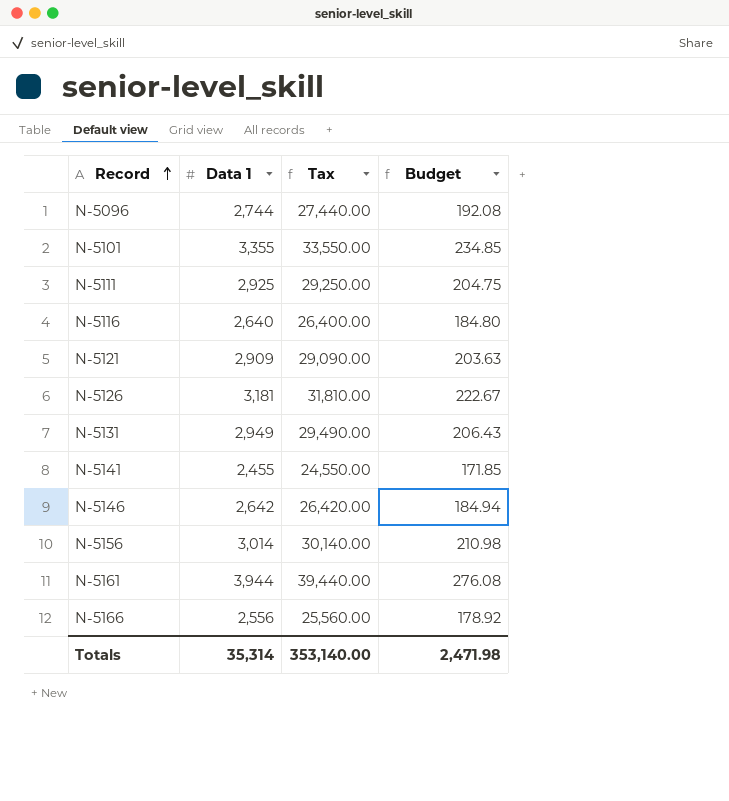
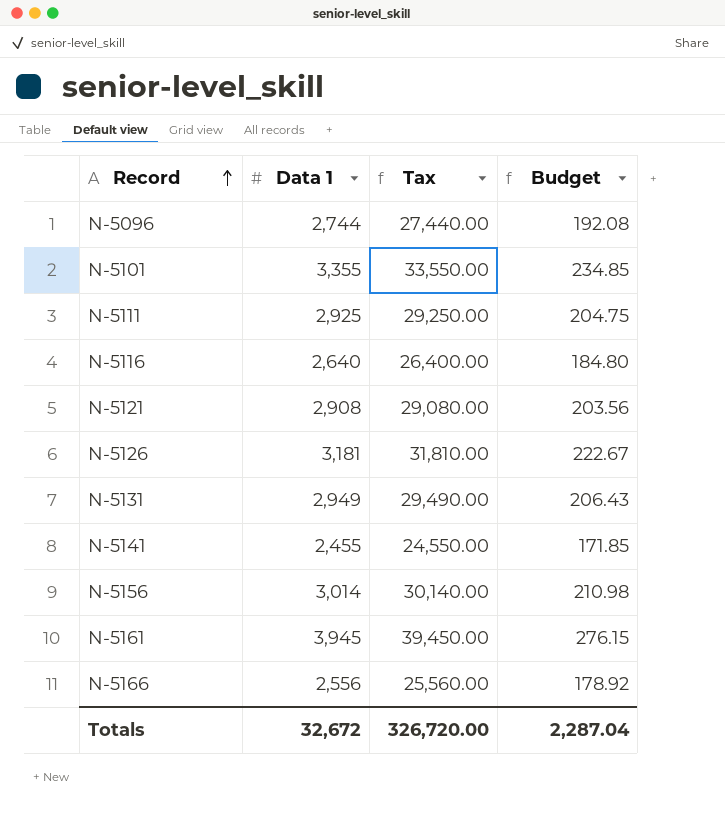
row N-5146: 2,642 | 26,420.00 | 184.94 -> none
N-5121 | Data 1: 2,909 -> 2,908
N-5121 | Tax: 29,090.00 -> 29,080.00
N-5121 | Budget: 203.63 -> 203.56
N-5161 | Data 1: 3,944 -> 3,945
N-5161 | Tax: 39,440.00 -> 39,450.00
N-5161 | Budget: 276.08 -> 276.15
Totals | Data 1: 35,314 -> 32,672
Totals | Tax: 353,140.00 -> 326,720.00
Totals | Budget: 2,471.98 -> 2,287.04

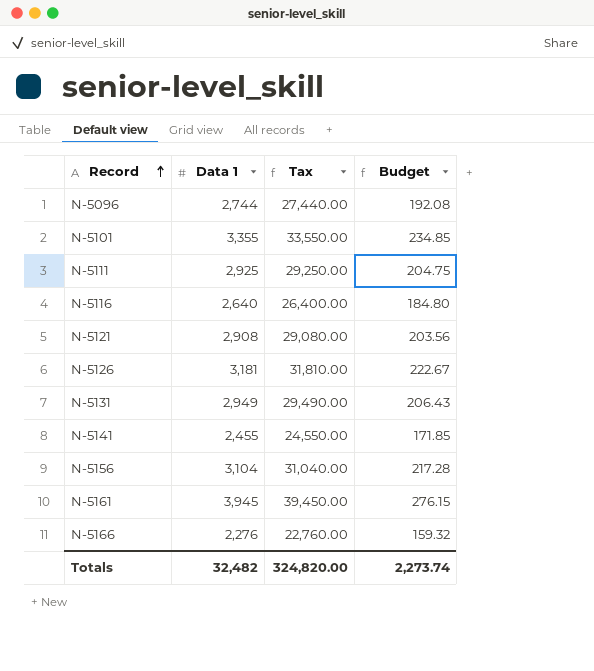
N-5156 | Data 1: 3,014 -> 3,104
N-5156 | Tax: 30,140.00 -> 31,040.00
N-5156 | Budget: 210.98 -> 217.28
N-5166 | Data 1: 2,556 -> 2,276
N-5166 | Tax: 25,560.00 -> 22,760.00
N-5166 | Budget: 178.92 -> 159.32
Totals | Data 1: 32,672 -> 32,482
Totals | Tax: 326,720.00 -> 324,820.00
Totals | Budget: 2,287.04 -> 2,273.74

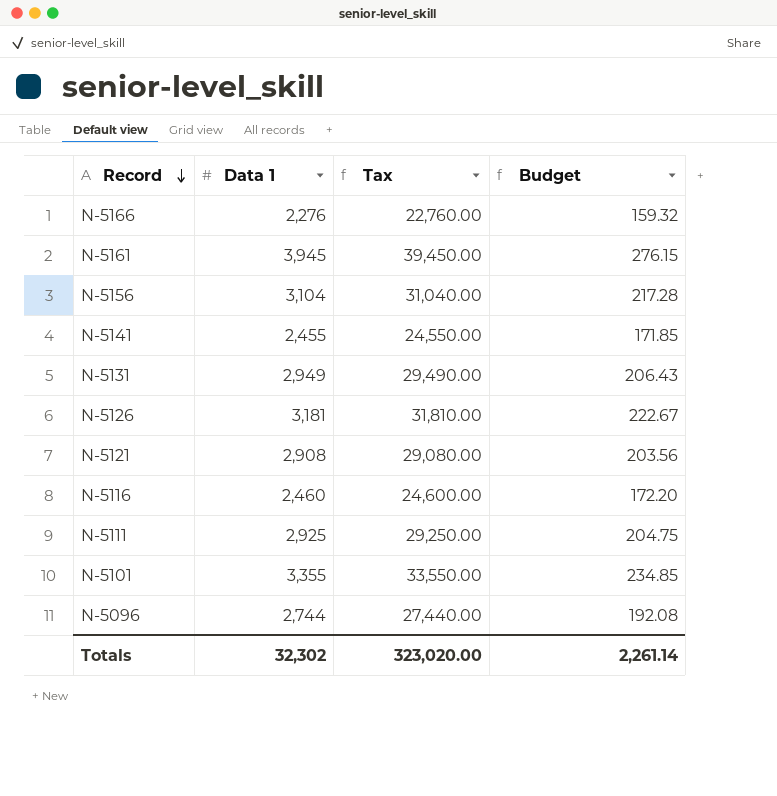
row order: Record ascending -> Record descending
N-5116 | Data 1: 2,640 -> 2,460
N-5116 | Tax: 26,400.00 -> 24,600.00
N-5116 | Budget: 184.80 -> 172.20
Totals | Data 1: 32,482 -> 32,302
Totals | Tax: 324,820.00 -> 323,020.00
Totals | Budget: 2,273.74 -> 2,261.14

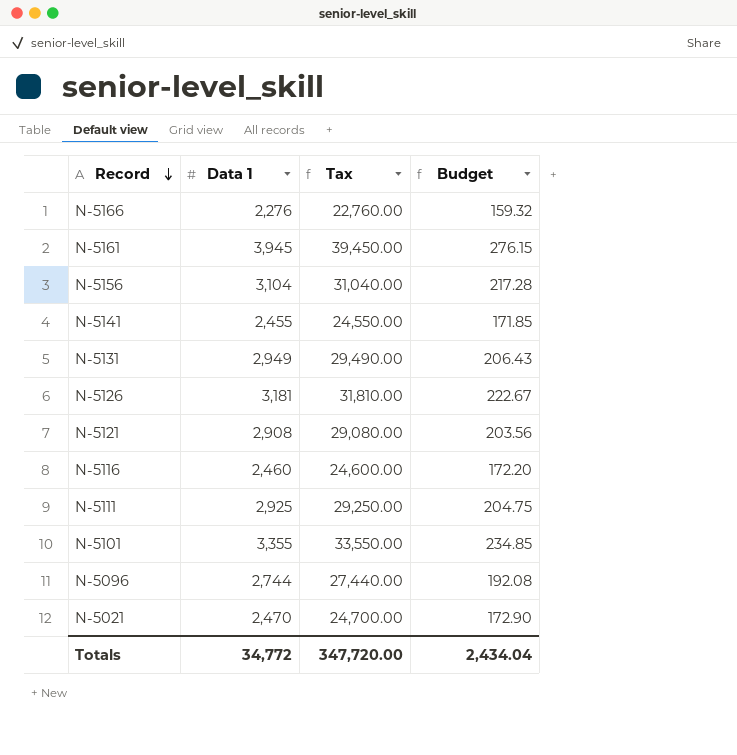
row N-5021: none -> 2,470 | 24,700.00 | 172.90
Totals | Data 1: 32,302 -> 34,772
Totals | Tax: 323,020.00 -> 347,720.00
Totals | Budget: 2,261.14 -> 2,434.04

